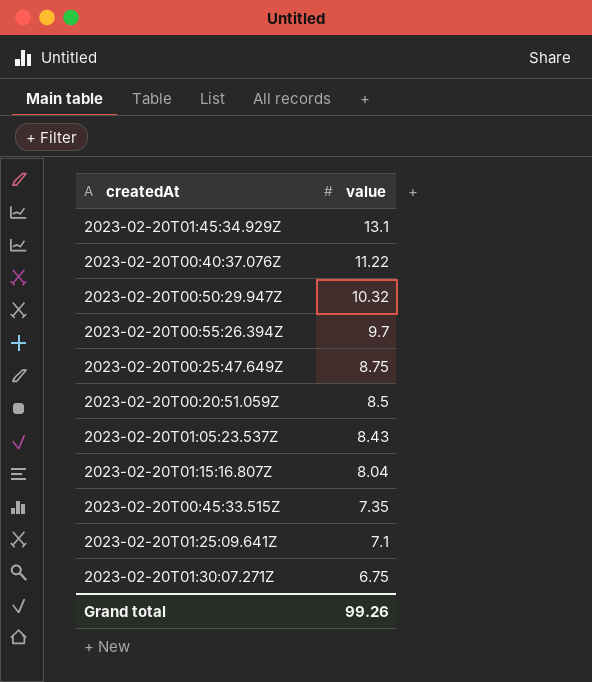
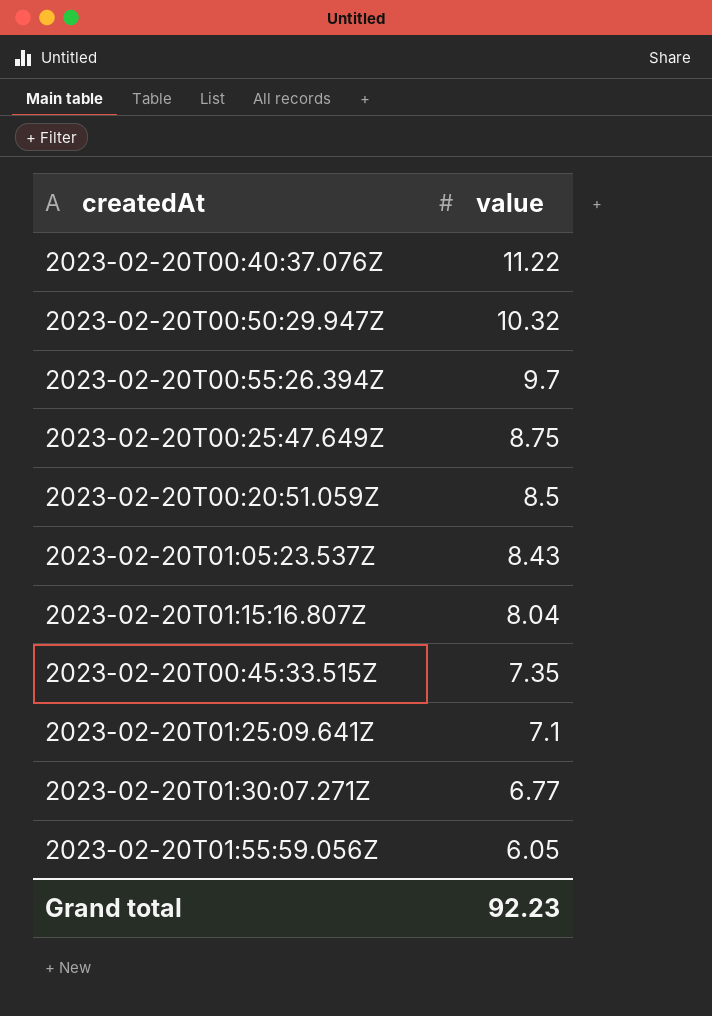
row 2023-02-20T01:45:34.929Z: 13.1 -> none
2023-02-20T01:30:07.271Z | value: 6.75 -> 6.77
row 2023-02-20T01:55:59.056Z: none -> 6.05
Grand total | value: 99.26 -> 92.23

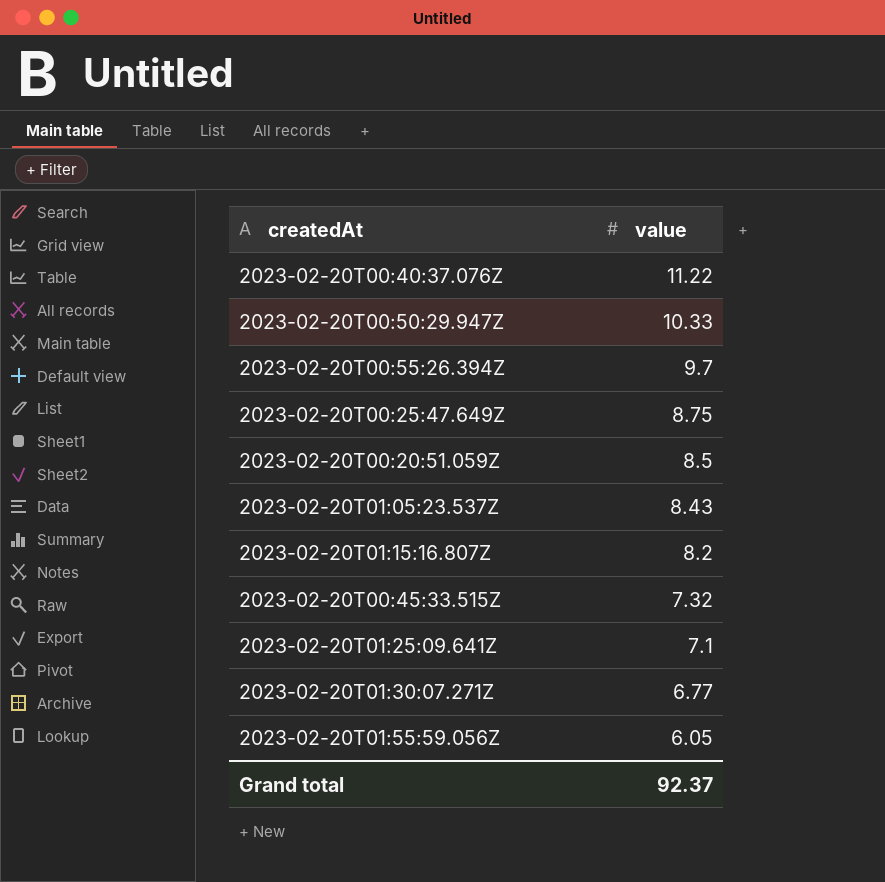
2023-02-20T00:50:29.947Z | value: 10.32 -> 10.33
2023-02-20T01:15:16.807Z | value: 8.04 -> 8.2
2023-02-20T00:45:33.515Z | value: 7.35 -> 7.32
Grand total | value: 92.23 -> 92.37

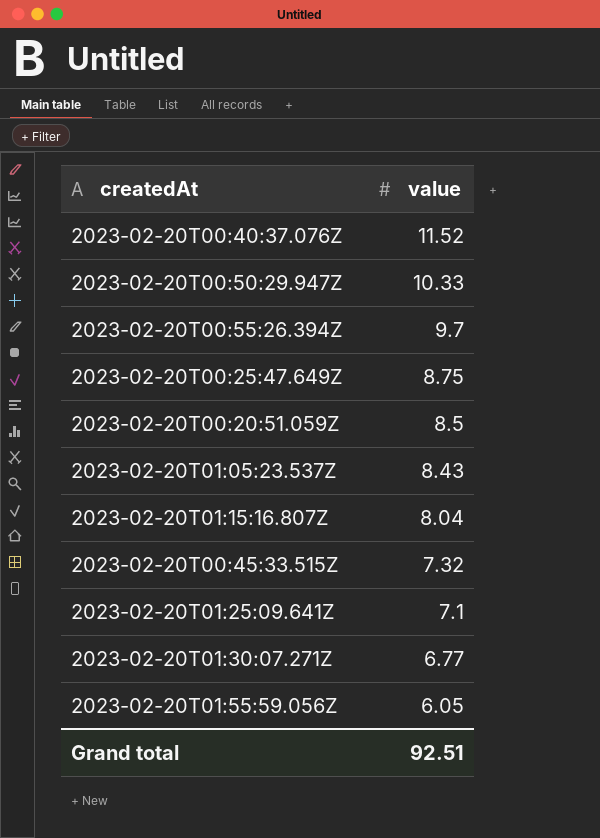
2023-02-20T00:40:37.076Z | value: 11.22 -> 11.52
2023-02-20T01:15:16.807Z | value: 8.2 -> 8.04
Grand total | value: 92.37 -> 92.51

